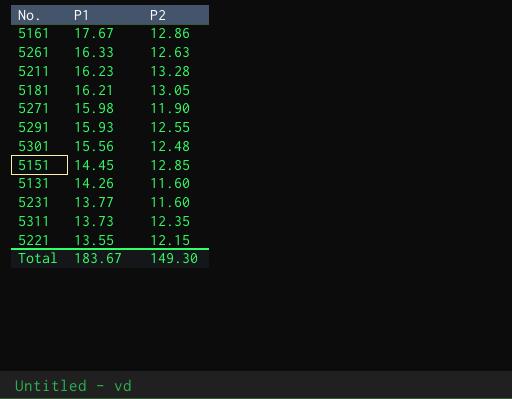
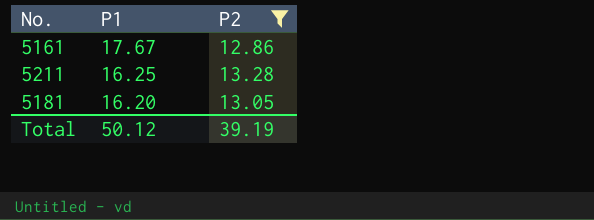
filter: none -> P2 >= 12.86
5211 | P1: 16.23 -> 16.25
5181 | P1: 16.21 -> 16.20
Total | P1: 183.67 -> 50.12
Total | P2: 149.30 -> 39.19

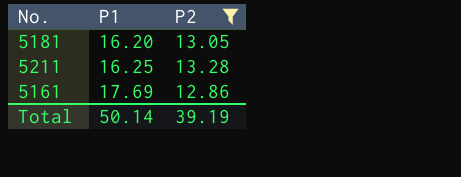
row order: P1 descending -> P1 ascending
5161 | P1: 17.67 -> 17.69
Total | P1: 50.12 -> 50.14

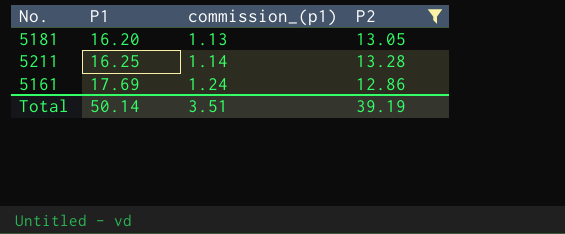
column commission_(p1) | formula: none -> [P1] * 0.07

